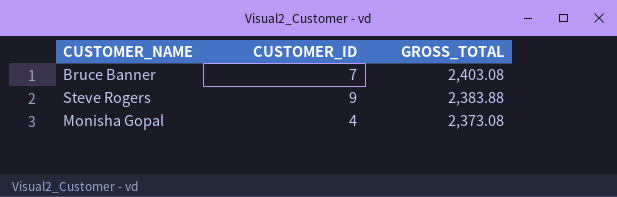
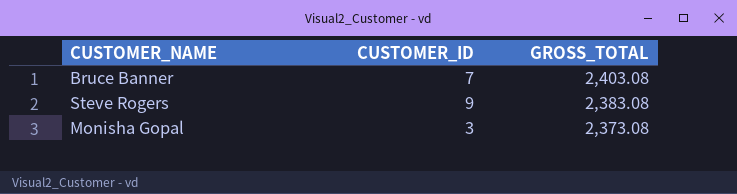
Steve Rogers | GROSS_TOTAL: 2,383.88 -> 2,383.08
Monisha Gopal | CUSTOMER_ID: 4 -> 3

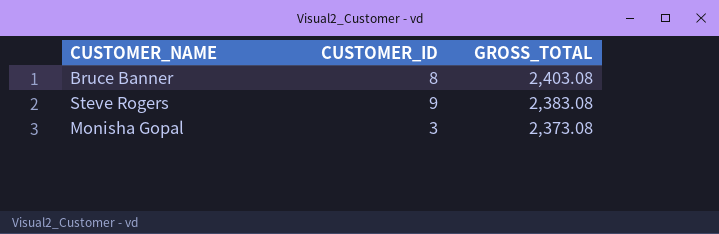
Bruce Banner | CUSTOMER_ID: 7 -> 8

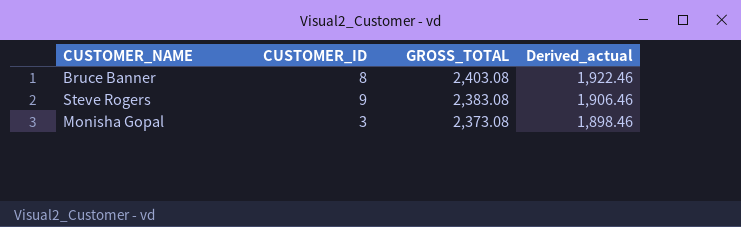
column Derived_actual | formula: none -> [GROSS_TOTAL] * 0.8

